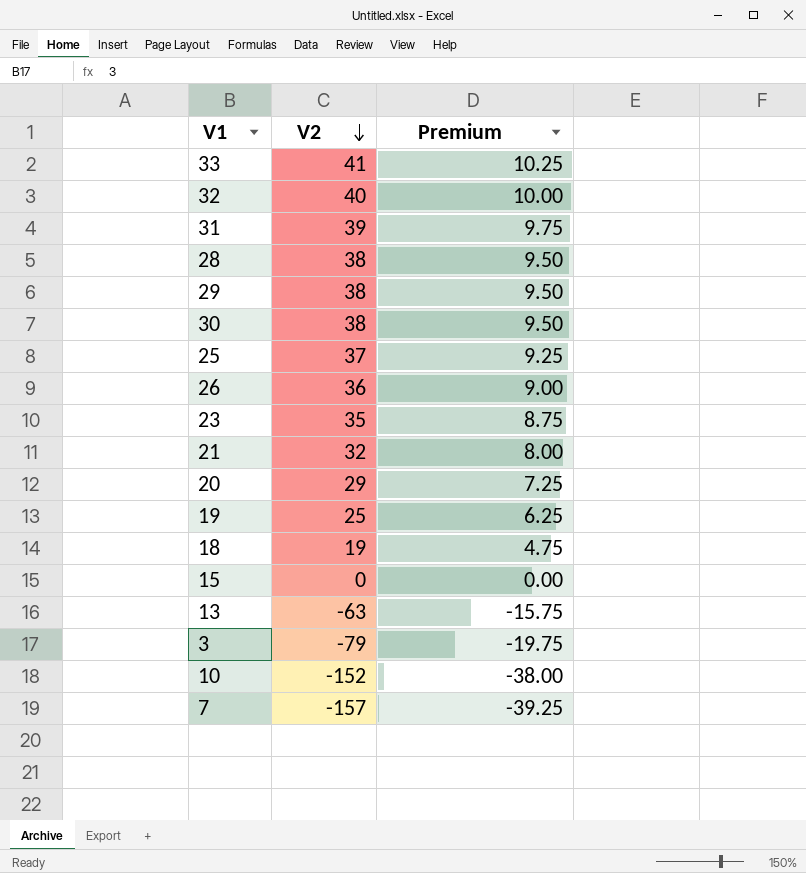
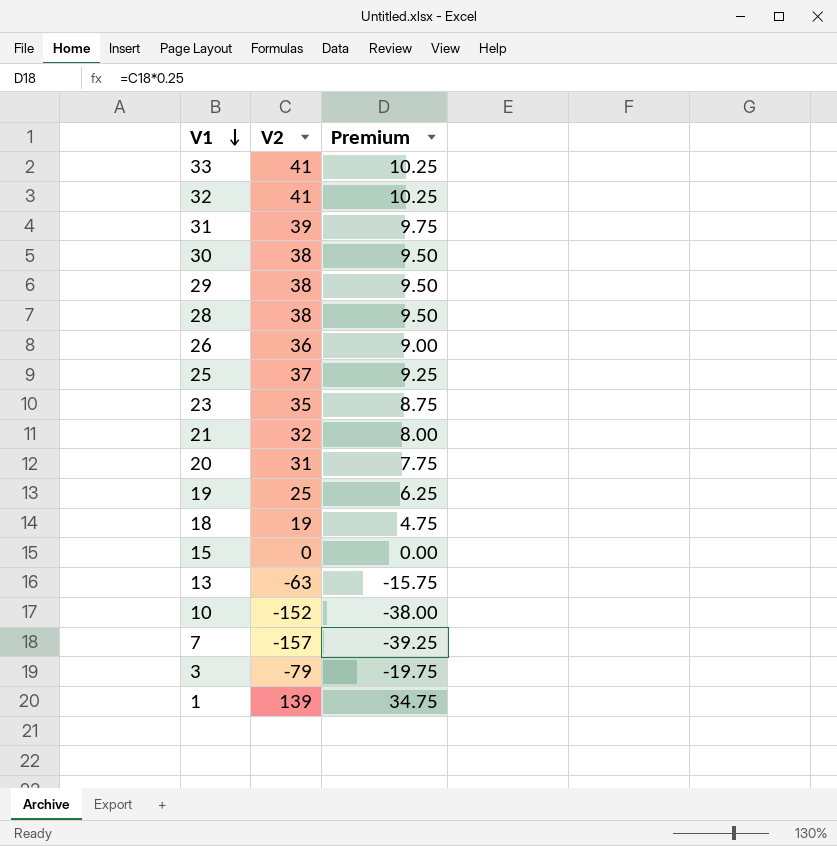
row order: V2 descending -> V1 descending
32 | V2: 40 -> 41
32 | Premium: 10.00 -> 10.25
20 | V2: 29 -> 31
20 | Premium: 7.25 -> 7.75
row 1: none -> 139 | 34.75

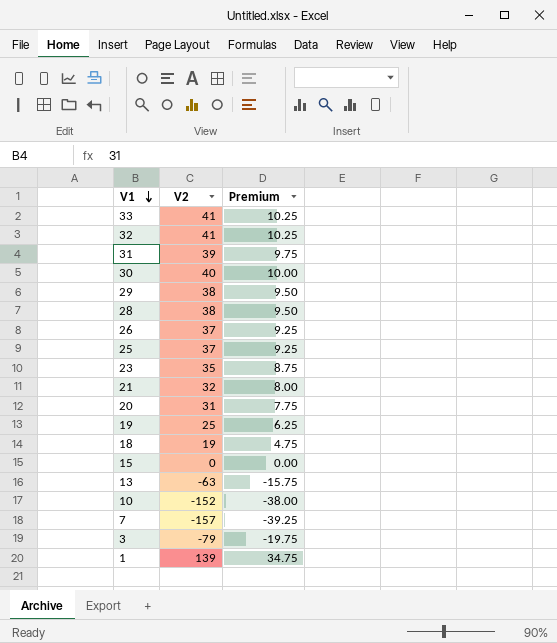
30 | V2: 38 -> 40
30 | Premium: 9.50 -> 10.00
26 | V2: 36 -> 37
26 | Premium: 9.00 -> 9.25

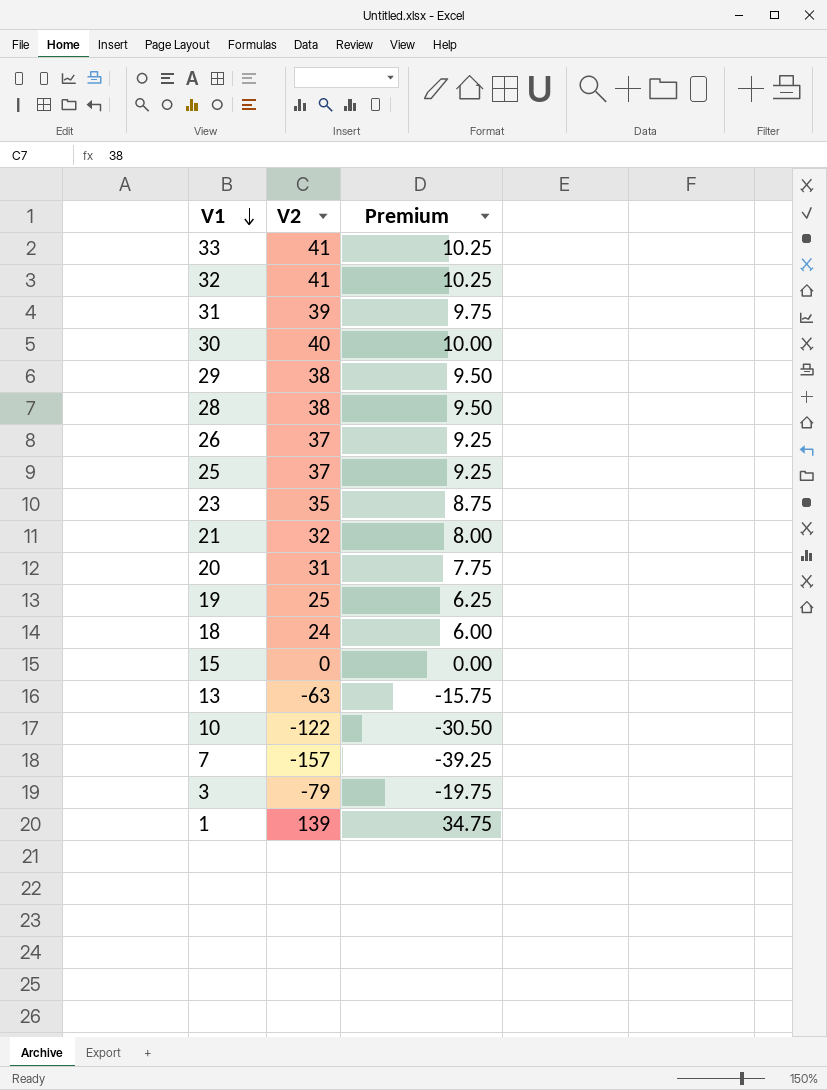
18 | V2: 19 -> 24
18 | Premium: 4.75 -> 6.00
10 | V2: -152 -> -122
10 | Premium: -38.00 -> -30.50

